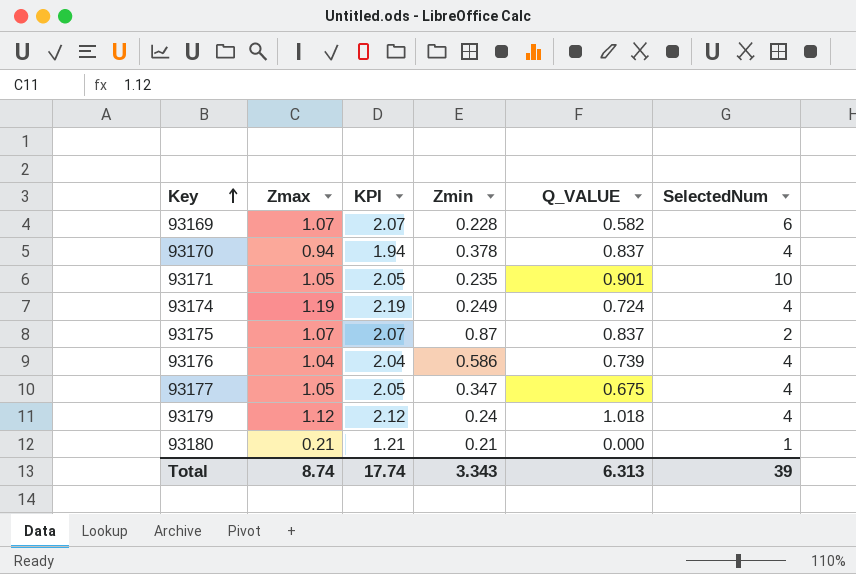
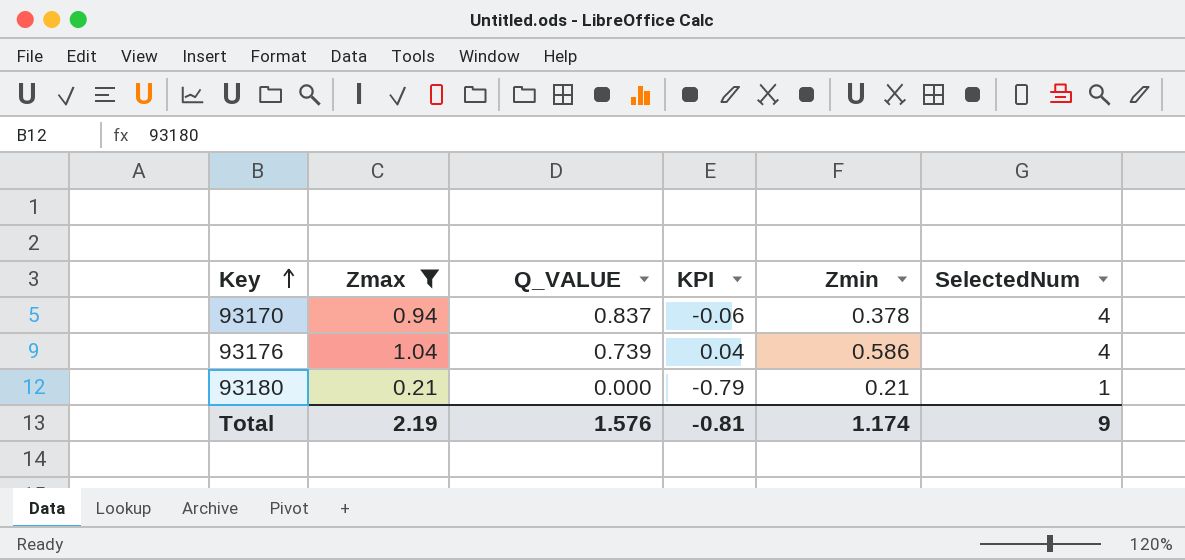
filter: none -> Zmax <= 1.04
column Q_VALUE | position: 5 -> 3
column KPI | formula: [Zmax] + 1 -> [Zmax] - 1
Total | Zmax: 8.74 -> 2.19
Total | Q_VALUE: 6.313 -> 1.576
Total | KPI: 17.74 -> -0.81
Total | Zmin: 3.343 -> 1.174
Total | SelectedNum: 39 -> 9

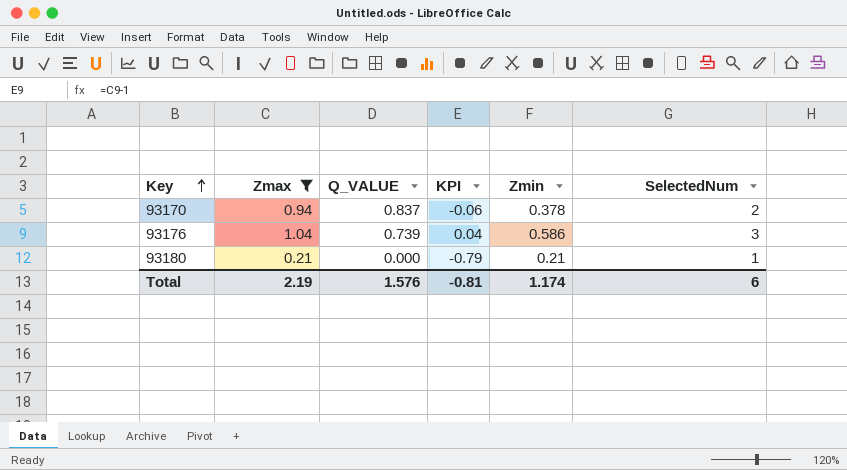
93170 | SelectedNum: 4 -> 2
93176 | SelectedNum: 4 -> 3
Total | SelectedNum: 9 -> 6

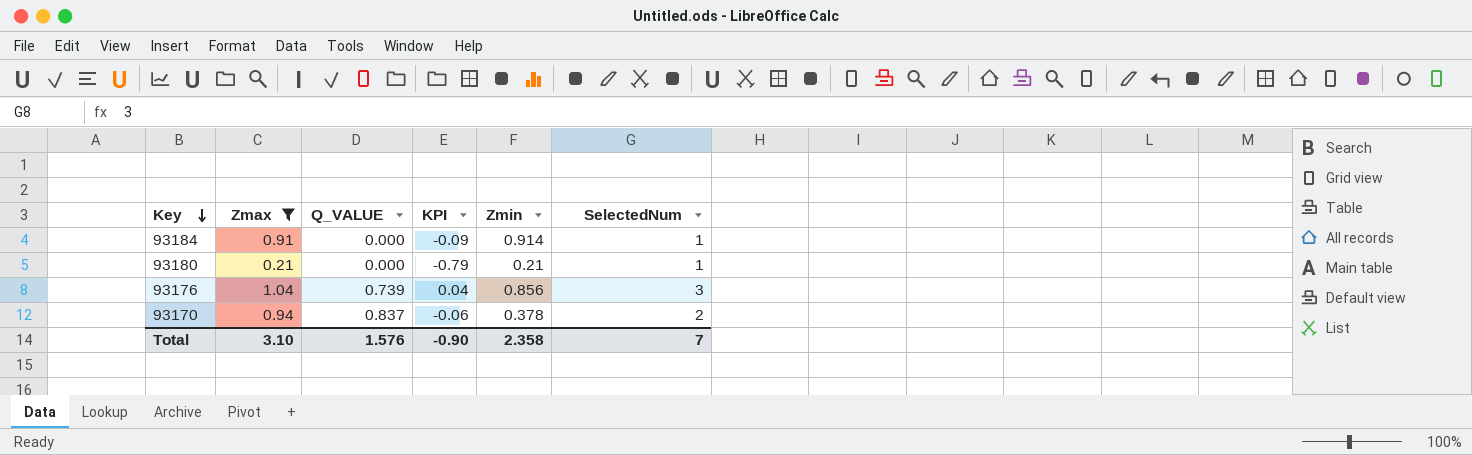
row order: Key ascending -> Key descending
row 93184: none -> 0.91 | 0.000 | -0.09 | 0.914 | 1
93176 | Zmin: 0.586 -> 0.856
Total | Zmax: 2.19 -> 3.10
Total | KPI: -0.81 -> -0.90
Total | Zmin: 1.174 -> 2.358
Total | SelectedNum: 6 -> 7

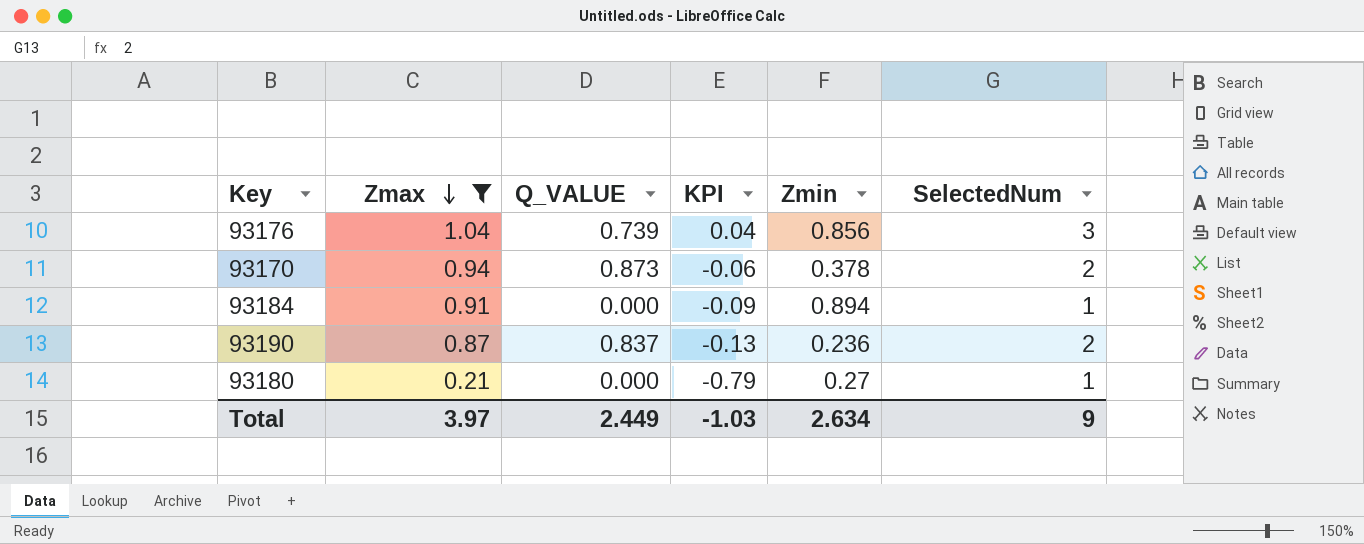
row order: Key descending -> Zmax descending
93170 | Q_VALUE: 0.837 -> 0.873
93184 | Zmin: 0.914 -> 0.894
row 93190: none -> 0.87 | 0.837 | -0.13 | 0.236 | 2
93180 | Zmin: 0.21 -> 0.27
Total | Zmax: 3.10 -> 3.97
Total | Q_VALUE: 1.576 -> 2.449
Total | KPI: -0.90 -> -1.03
Total | Zmin: 2.358 -> 2.634
Total | SelectedNum: 7 -> 9

